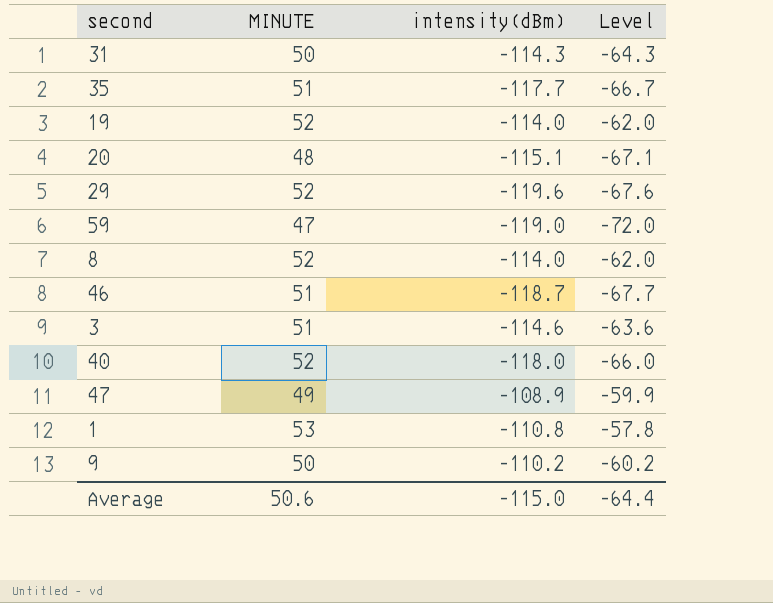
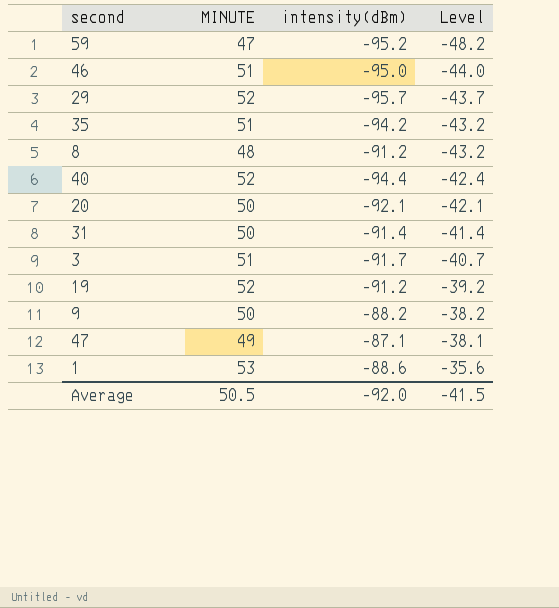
row order: none -> Level ascending
59 | intensity(dBm): -119.0 -> -95.2
59 | Level: -72.0 -> -48.2
46 | intensity(dBm): -118.7 -> -95.0
46 | Level: -67.7 -> -44.0
29 | intensity(dBm): -119.6 -> -95.7
29 | Level: -67.6 -> -43.7
35 | intensity(dBm): -117.7 -> -94.2
35 | Level: -66.7 -> -43.2
8 | MINUTE: 52 -> 48
8 | intensity(dBm): -114.0 -> -91.2
8 | Level: -62.0 -> -43.2
40 | intensity(dBm): -118.0 -> -94.4
40 | Level: -66.0 -> -42.4
20 | MINUTE: 48 -> 50
20 | intensity(dBm): -115.1 -> -92.1
20 | Level: -67.1 -> -42.1
31 | intensity(dBm): -114.3 -> -91.4
31 | Level: -64.3 -> -41.4
3 | intensity(dBm): -114.6 -> -91.7
3 | Level: -63.6 -> -40.7
19 | intensity(dBm): -114.0 -> -91.2
19 | Level: -62.0 -> -39.2
9 | intensity(dBm): -110.2 -> -88.2
9 | Level: -60.2 -> -38.2
47 | intensity(dBm): -108.9 -> -87.1
47 | Level: -59.9 -> -38.1
1 | intensity(dBm): -110.8 -> -88.6
1 | Level: -57.8 -> -35.6
Average | MINUTE: 50.6 -> 50.5
Average | intensity(dBm): -115.0 -> -92.0
Average | Level: -64.4 -> -41.5

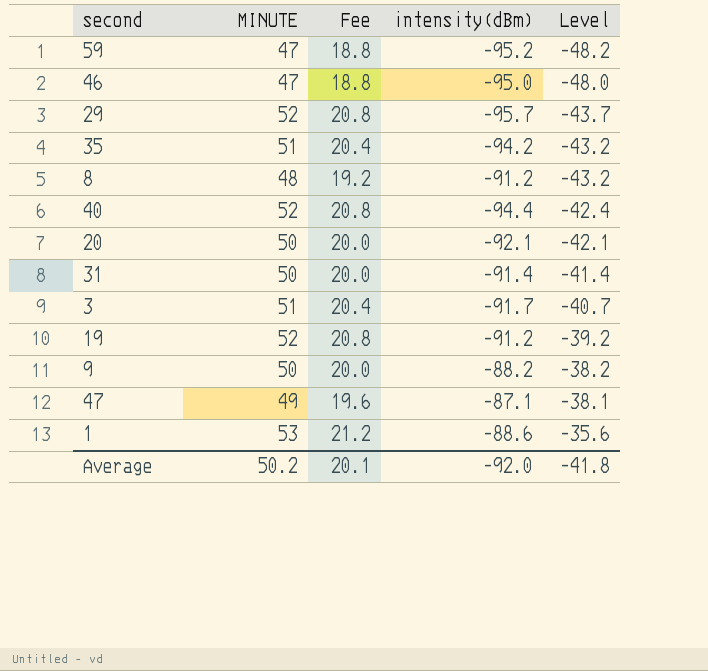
column Fee | formula: none -> [MINUTE] * 0.4
46 | MINUTE: 51 -> 47
46 | Level: -44.0 -> -48.0
Average | MINUTE: 50.5 -> 50.2
Average | Level: -41.5 -> -41.8

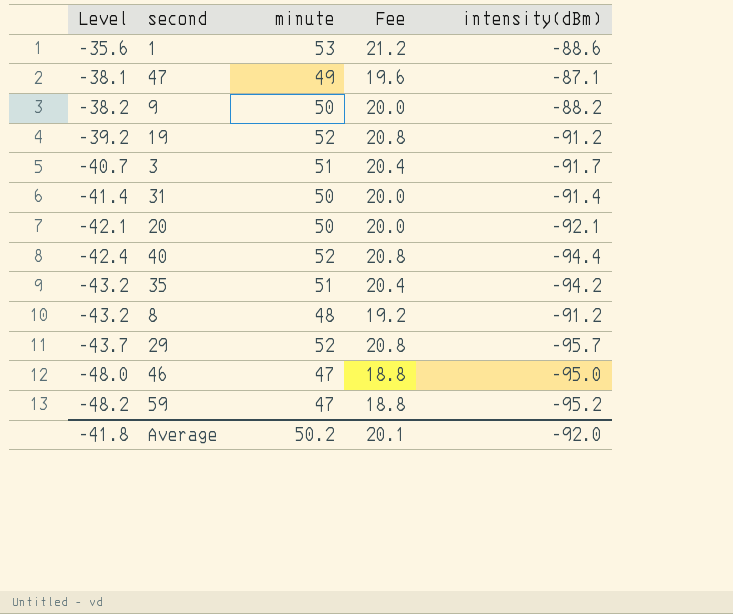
row order: Level ascending -> Level descending
column Level | position: 5 -> 1
column name: MINUTE -> minute

